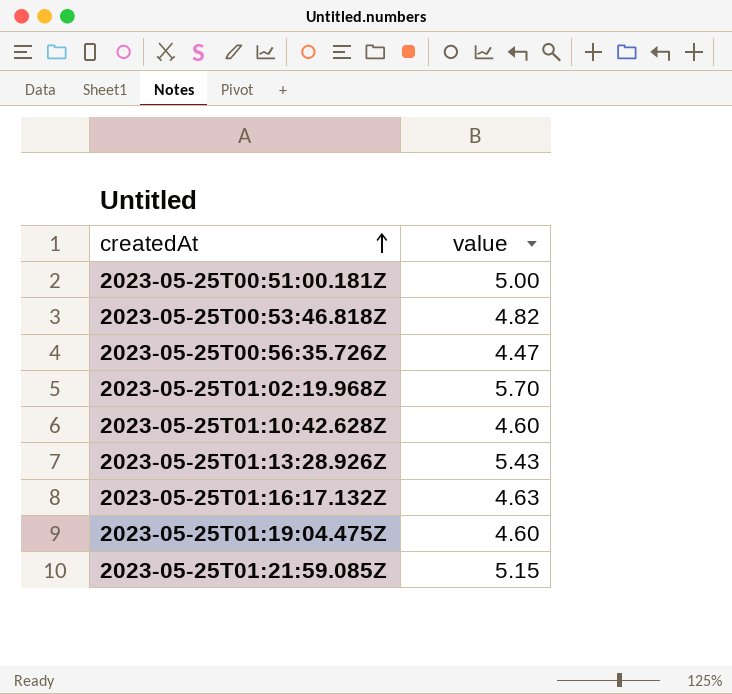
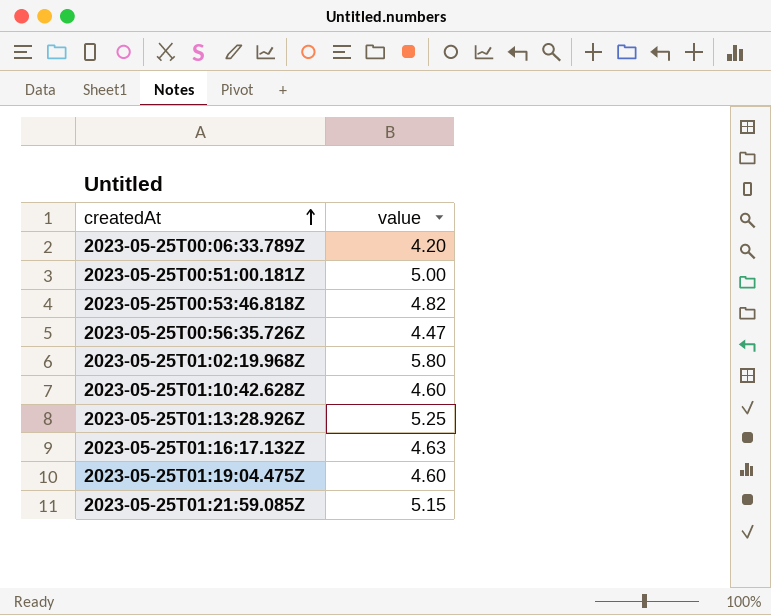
row 2023-05-25T00:06:33.789Z: none -> 4.20
2023-05-25T01:02:19.968Z | value: 5.70 -> 5.80
2023-05-25T01:13:28.926Z | value: 5.43 -> 5.25

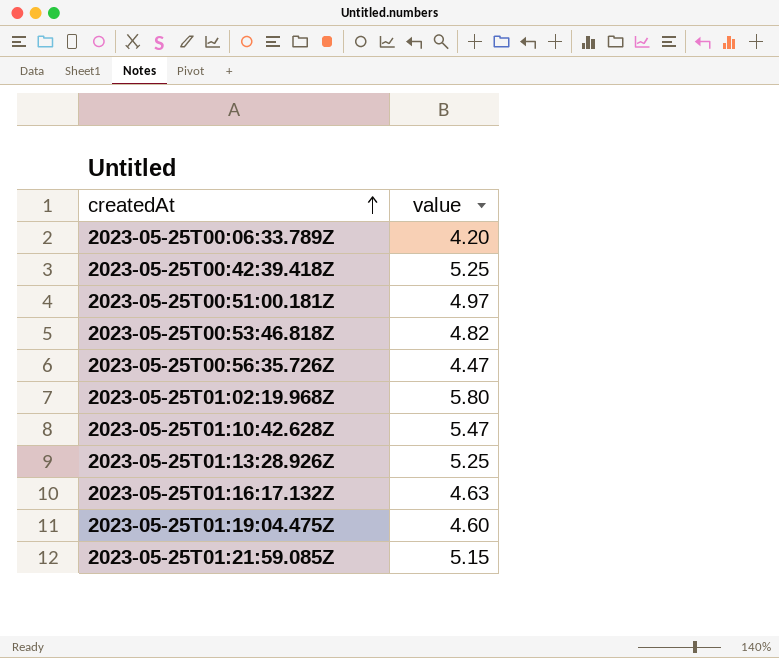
row 2023-05-25T00:42:39.418Z: none -> 5.25
2023-05-25T00:51:00.181Z | value: 5.00 -> 4.97
2023-05-25T01:10:42.628Z | value: 4.60 -> 5.47

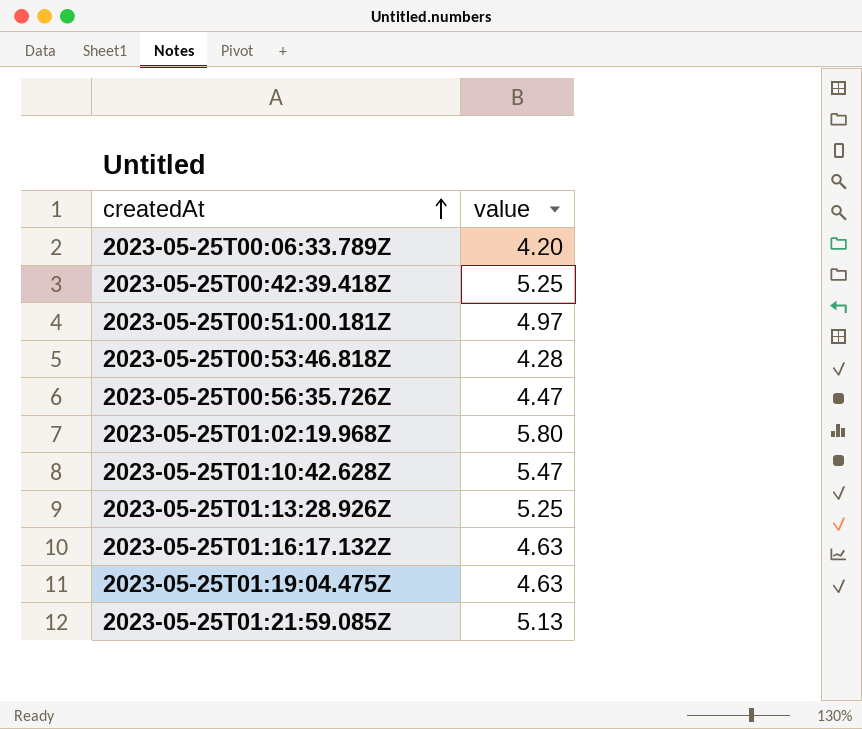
2023-05-25T00:53:46.818Z | value: 4.82 -> 4.28
2023-05-25T01:19:04.475Z | value: 4.60 -> 4.63
2023-05-25T01:21:59.085Z | value: 5.15 -> 5.13

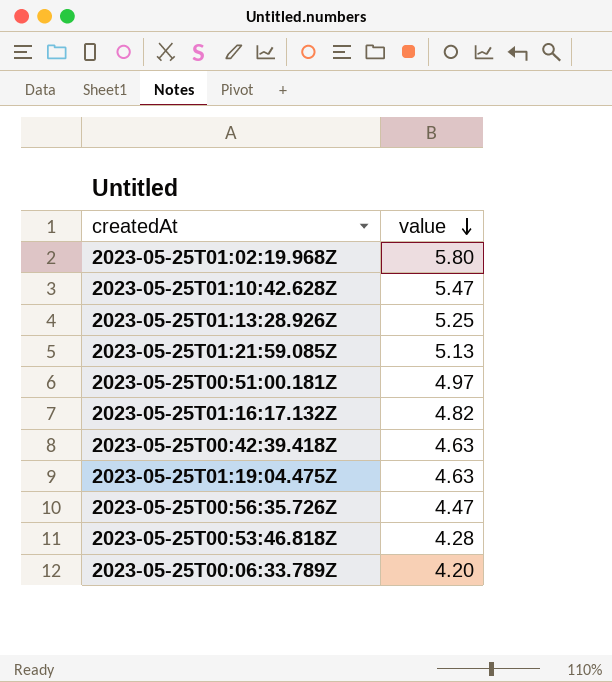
row order: createdAt ascending -> value descending
2023-05-25T01:16:17.132Z | value: 4.63 -> 4.82
2023-05-25T00:42:39.418Z | value: 5.25 -> 4.63

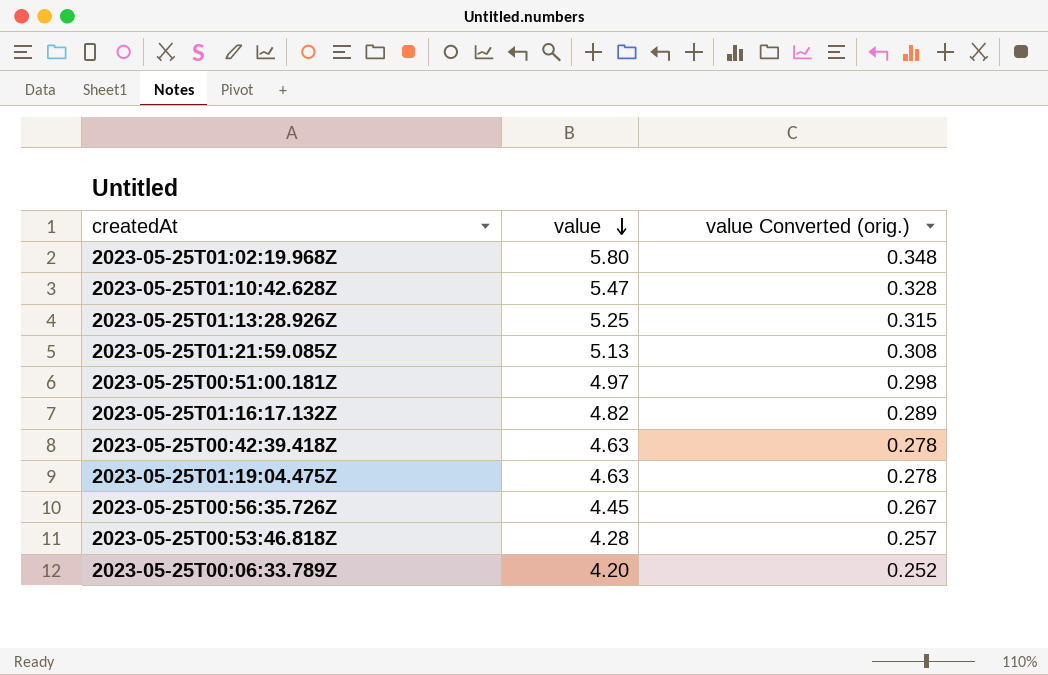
column value Converted (orig.) | formula: none -> [value] * 0.06
2023-05-25T00:56:35.726Z | value: 4.47 -> 4.45

